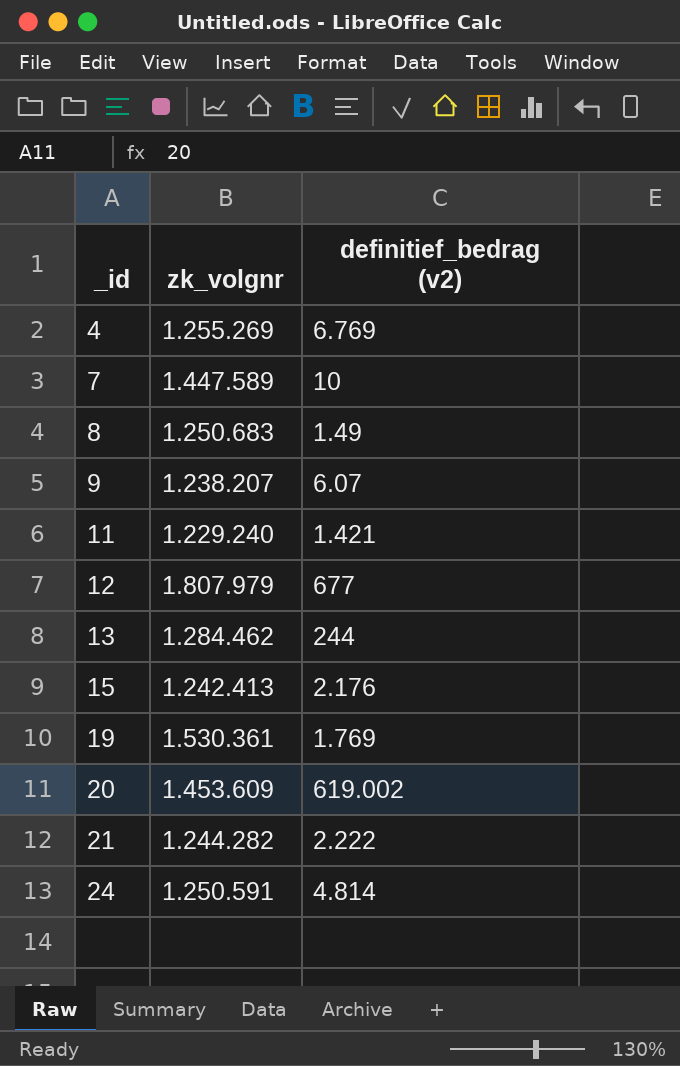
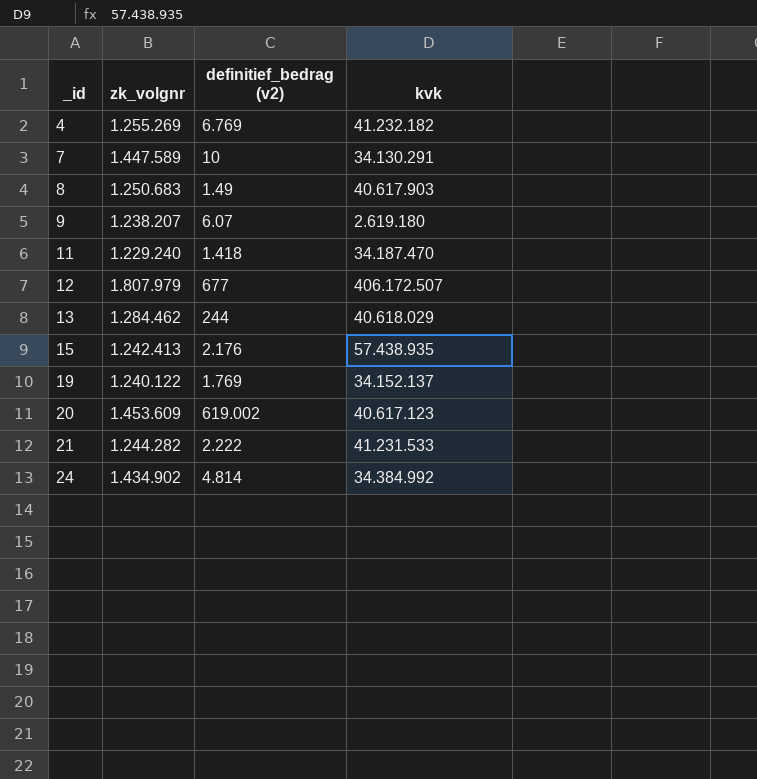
column kvk | position: none -> 4
11 | definitief_bedrag (v2): 1.421 -> 1.418
19 | zk_volgnr: 1.530.361 -> 1.240.122
24 | zk_volgnr: 1.250.591 -> 1.434.902

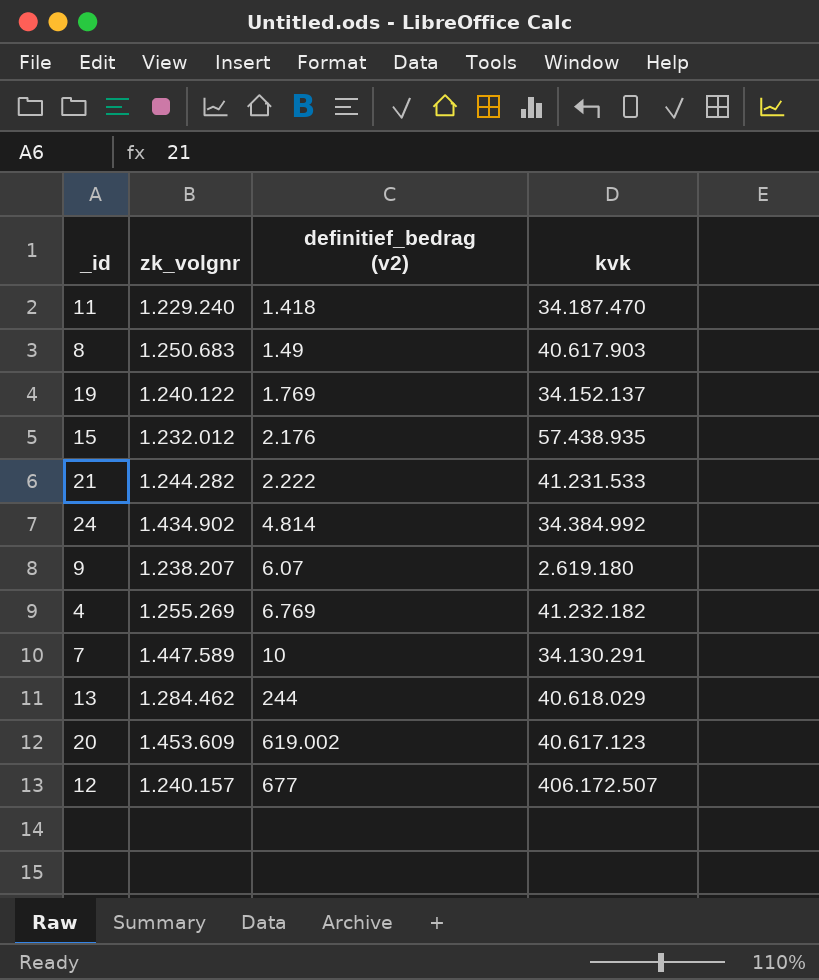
row order: _id ascending -> definitief_bedrag (v2) ascending
15 | zk_volgnr: 1.242.413 -> 1.232.012
12 | zk_volgnr: 1.807.979 -> 1.240.157

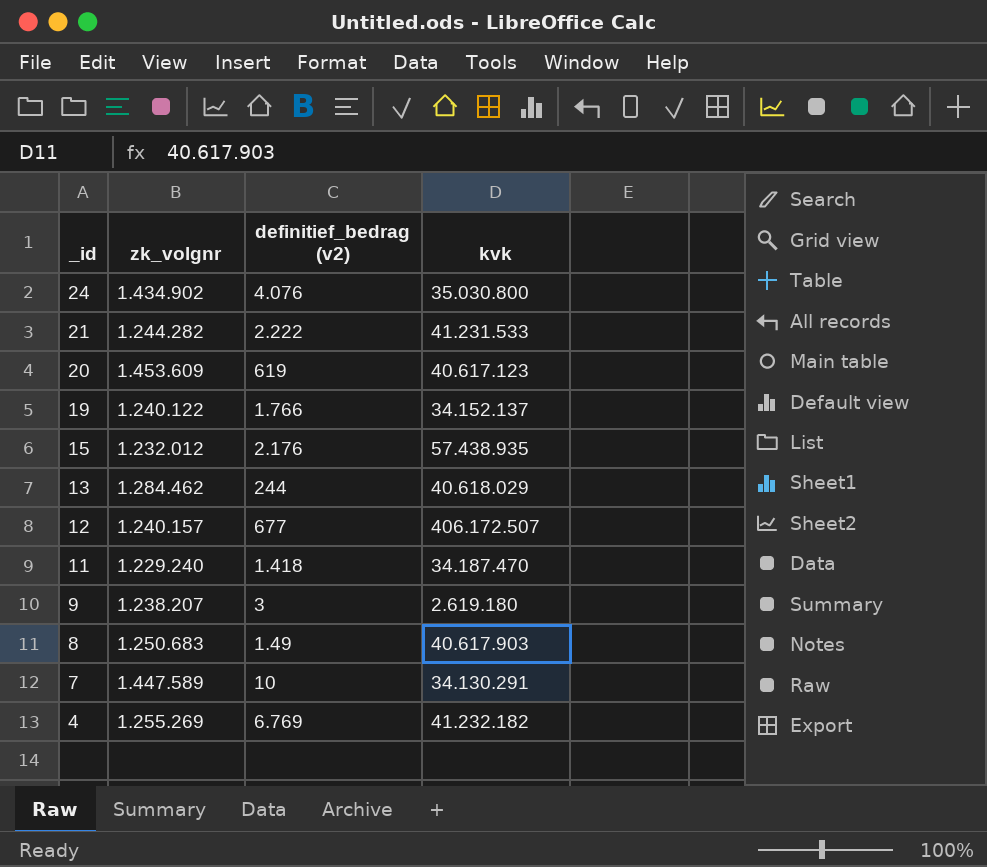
row order: definitief_bedrag (v2) ascending -> _id descending
24 | definitief_bedrag (v2): 4.814 -> 4.076
24 | kvk: 34.384.992 -> 35.030.800
20 | definitief_bedrag (v2): 619.002 -> 619
19 | definitief_bedrag (v2): 1.769 -> 1.766
9 | definitief_bedrag (v2): 6.07 -> 3

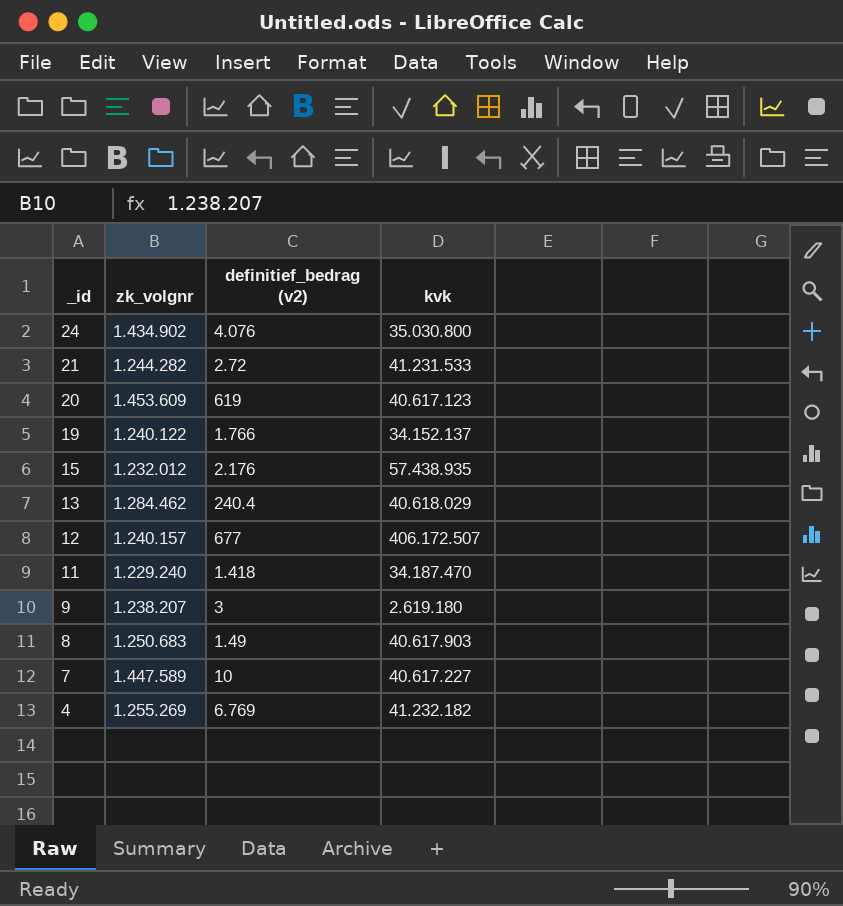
21 | definitief_bedrag (v2): 2.222 -> 2.72
13 | definitief_bedrag (v2): 244 -> 240.4
7 | kvk: 34.130.291 -> 40.617.227

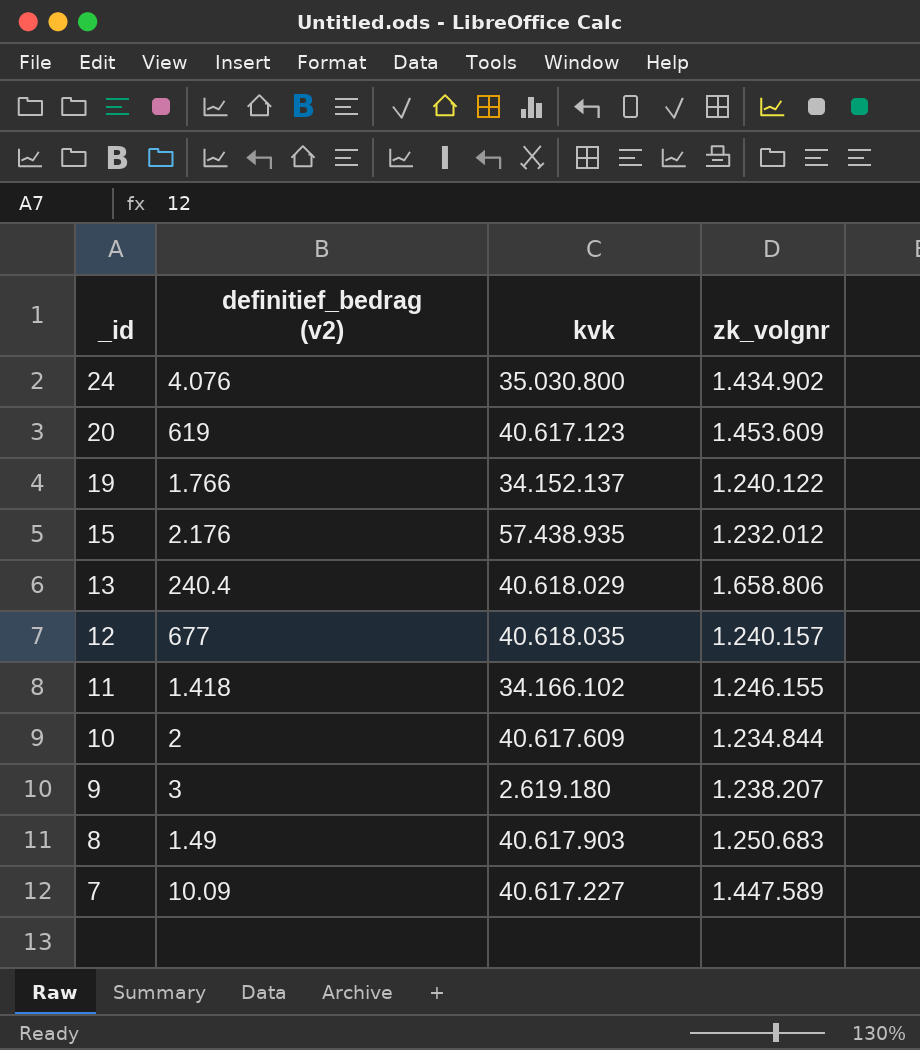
column zk_volgnr | position: 2 -> 4
row 21: 1.244.282 | 2.72 | 41.231.533 -> none
row 4: 1.255.269 | 6.769 | 41.232.182 -> none
13 | zk_volgnr: 1.284.462 -> 1.658.806
12 | kvk: 406.172.507 -> 40.618.035
11 | kvk: 34.187.470 -> 34.166.102
11 | zk_volgnr: 1.229.240 -> 1.246.155
row 10: none -> 2 | 40.617.609 | 1.234.844
7 | definitief_bedrag (v2): 10 -> 10.09

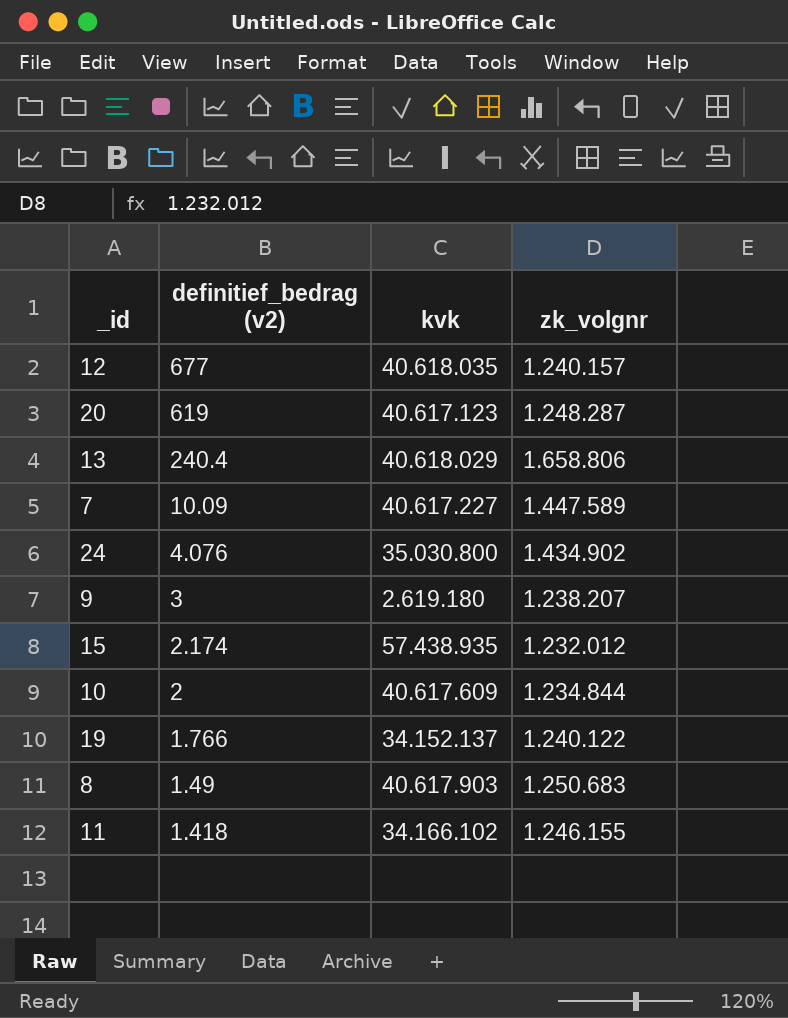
row order: _id descending -> definitief_bedrag (v2) descending
20 | zk_volgnr: 1.453.609 -> 1.248.287
15 | definitief_bedrag (v2): 2.176 -> 2.174

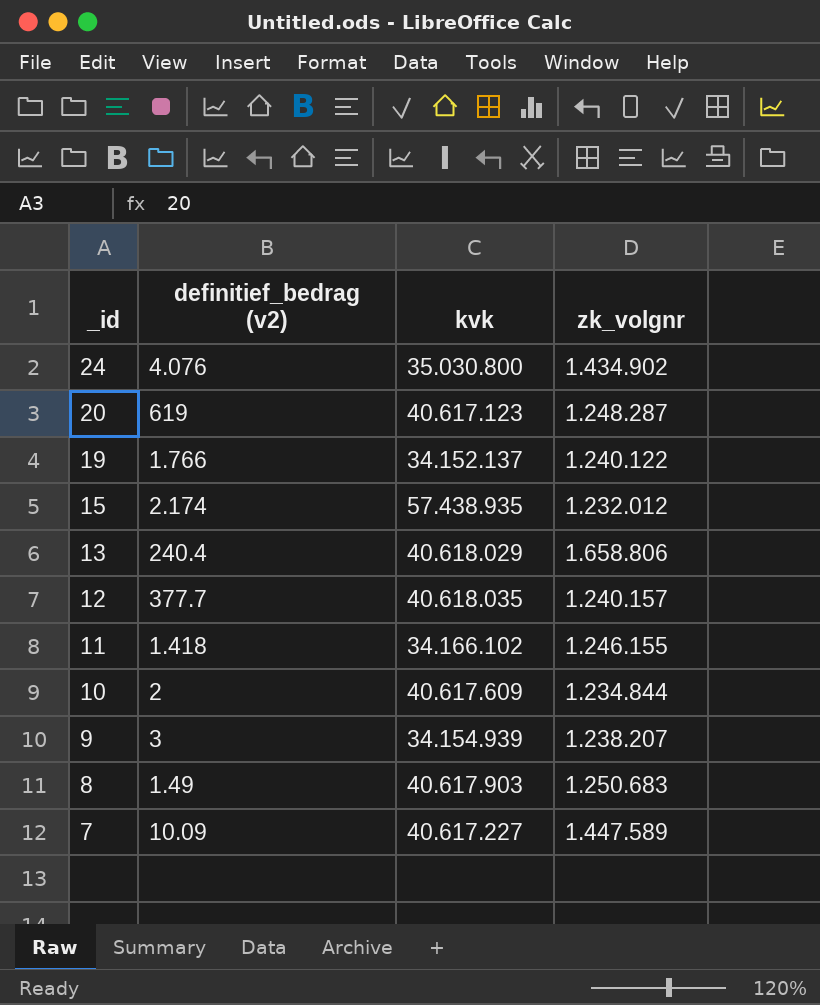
row order: definitief_bedrag (v2) descending -> _id descending
12 | definitief_bedrag (v2): 677 -> 377.7
9 | kvk: 2.619.180 -> 34.154.939

